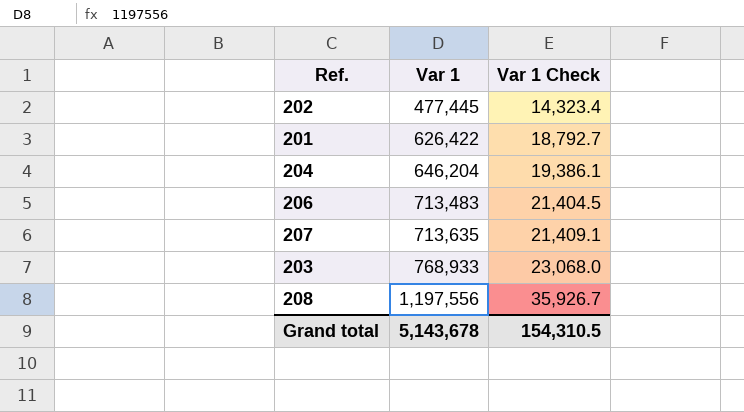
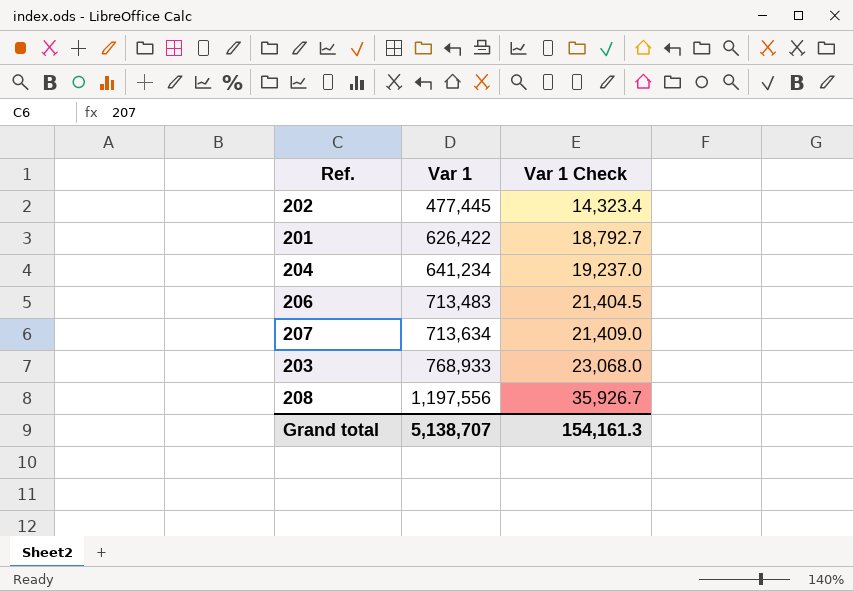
204 | Var 1: 646,204 -> 641,234
204 | Var 1 Check: 19,386.1 -> 19,237.0
207 | Var 1: 713,635 -> 713,634
207 | Var 1 Check: 21,409.1 -> 21,409.0
Grand total | Var 1: 5,143,678 -> 5,138,707
Grand total | Var 1 Check: 154,310.5 -> 154,161.3

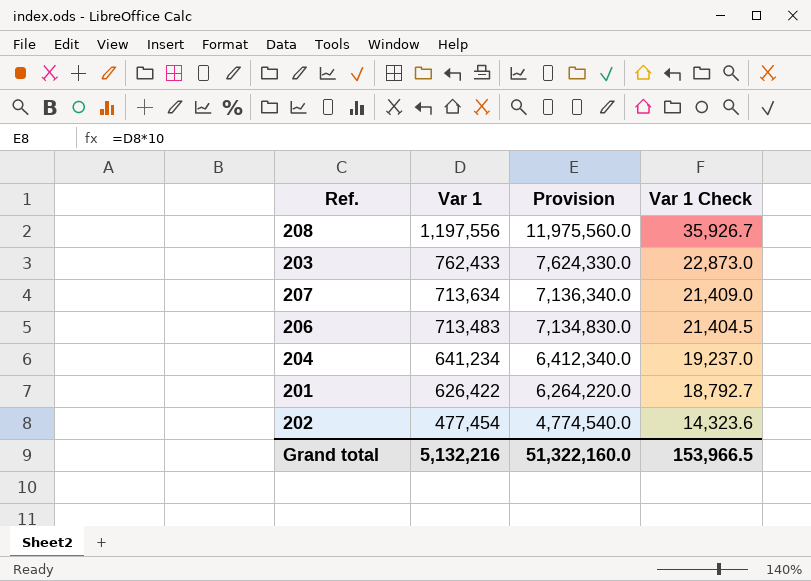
row order: Var 1 ascending -> Var 1 descending
column Provision | formula: none -> [Var 1] * 10
203 | Var 1: 768,933 -> 762,433
203 | Var 1 Check: 23,068.0 -> 22,873.0
202 | Var 1: 477,445 -> 477,454
202 | Var 1 Check: 14,323.4 -> 14,323.6
Grand total | Var 1: 5,138,707 -> 5,132,216
Grand total | Var 1 Check: 154,161.3 -> 153,966.5

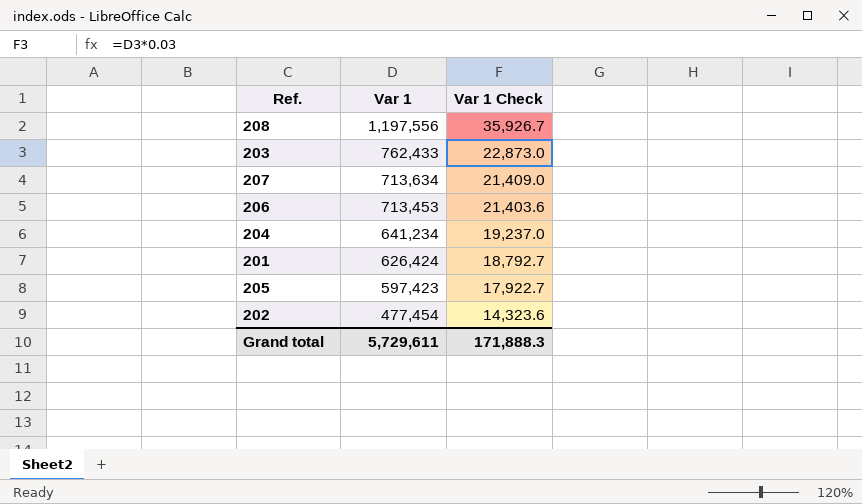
column Provision | formula: [Var 1] * 10 -> none
206 | Var 1: 713,483 -> 713,453
206 | Var 1 Check: 21,404.5 -> 21,403.6
201 | Var 1: 626,422 -> 626,424
row 205: none -> 597,423 | 17,922.7
Grand total | Var 1: 5,132,216 -> 5,729,611
Grand total | Var 1 Check: 153,966.5 -> 171,888.3

